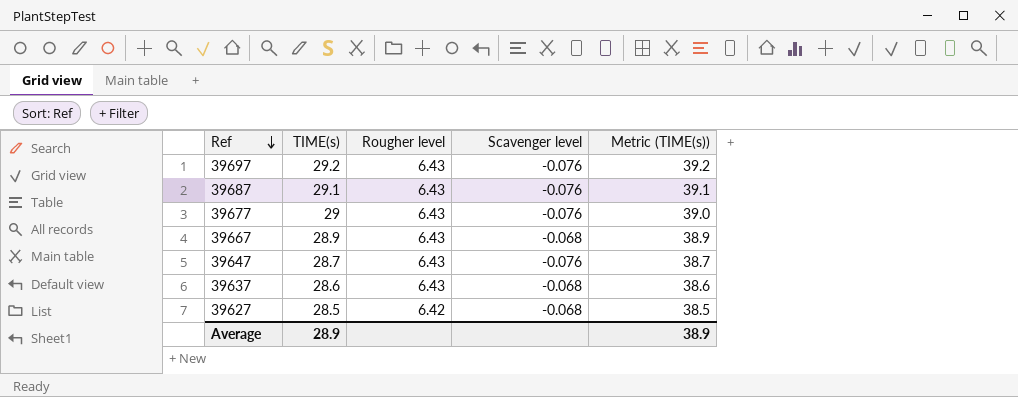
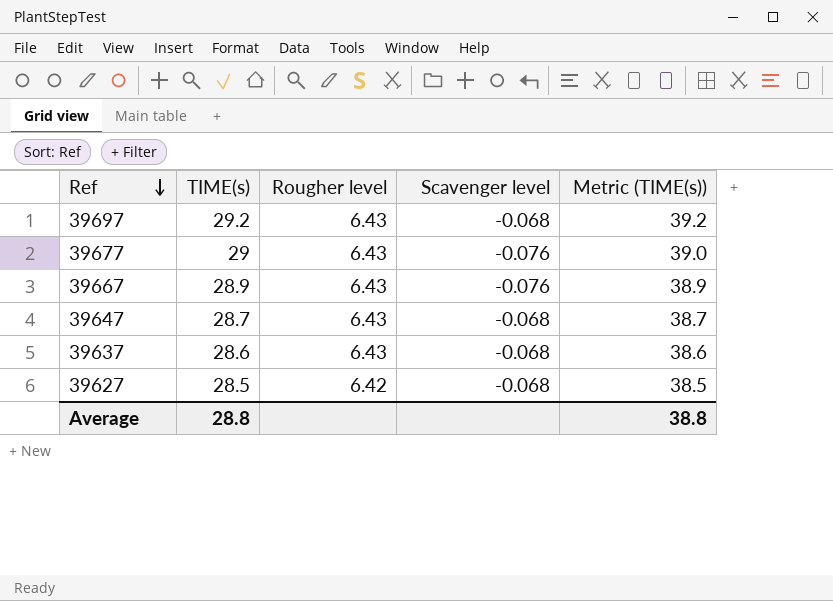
row 39687: 29.1 | 6.43 | -0.076 | 39.1 -> none
39697 | Scavenger level: -0.076 -> -0.068
39667 | Scavenger level: -0.068 -> -0.076
39647 | Scavenger level: -0.076 -> -0.068
Average | TIME(s): 28.9 -> 28.8
Average | Metric (TIME(s)): 38.9 -> 38.8

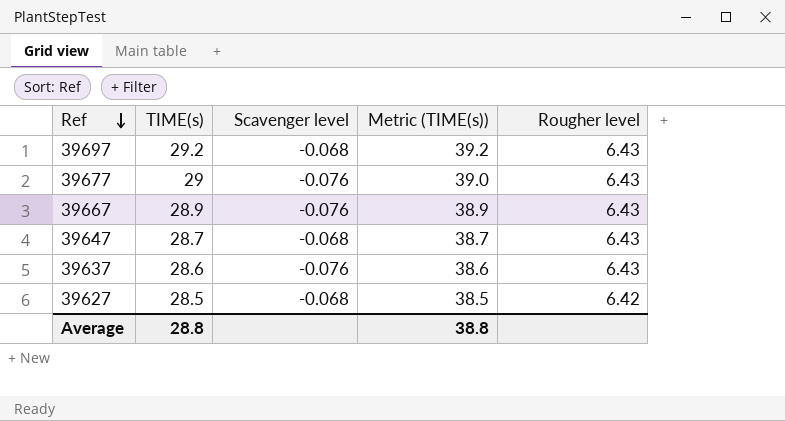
column Rougher level | position: 3 -> 5
39637 | Scavenger level: -0.068 -> -0.076

